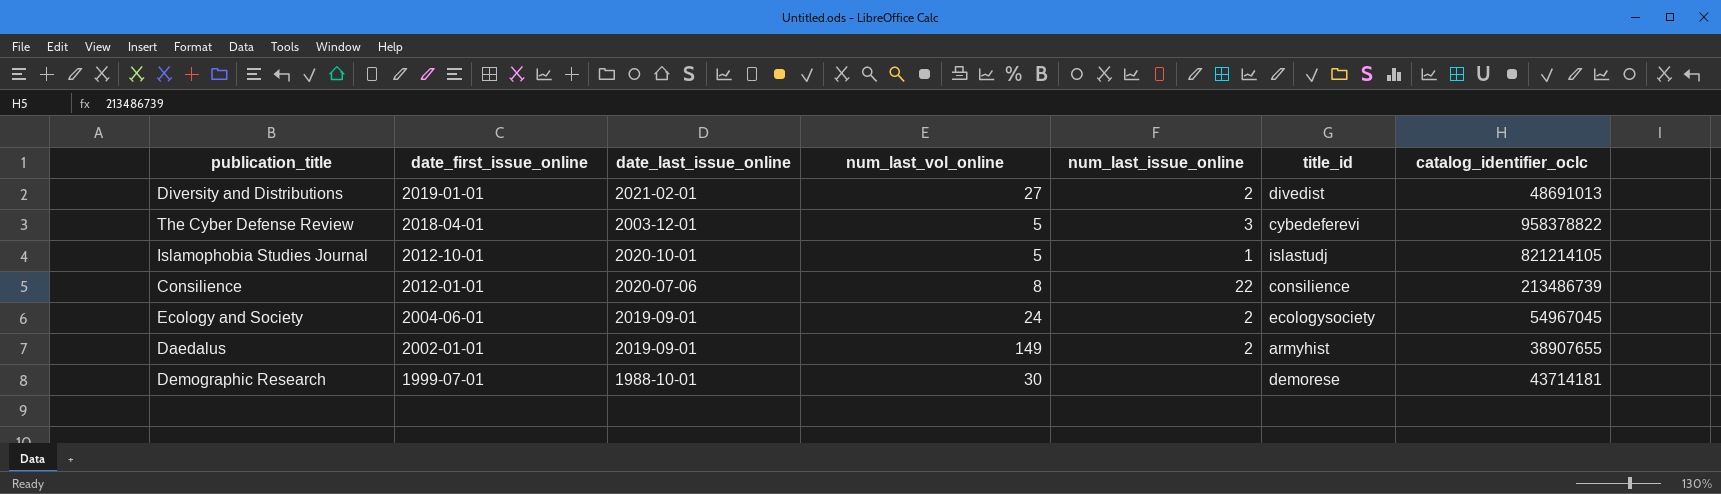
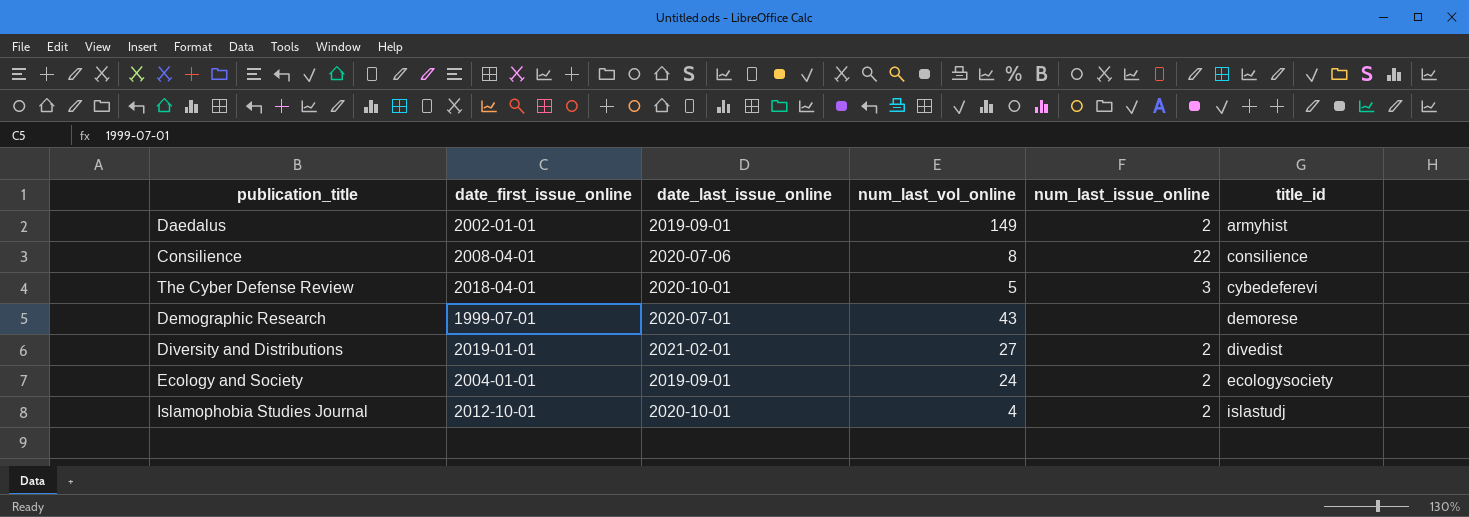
row order: date_first_issue_online descending -> title_id ascending
column catalog_identifier_oclc | position: 7 -> none
Consilience | date_first_issue_online: 2012-01-01 -> 2008-04-01
The Cyber Defense Review | date_last_issue_online: 2003-12-01 -> 2020-10-01
Demographic Research | date_last_issue_online: 1988-10-01 -> 2020-07-01
Demographic Research | num_last_vol_online: 30 -> 43
Ecology and Society | date_first_issue_online: 2004-06-01 -> 2004-01-01
Islamophobia Studies Journal | num_last_vol_online: 5 -> 4
Islamophobia Studies Journal | num_last_issue_online: 1 -> 2

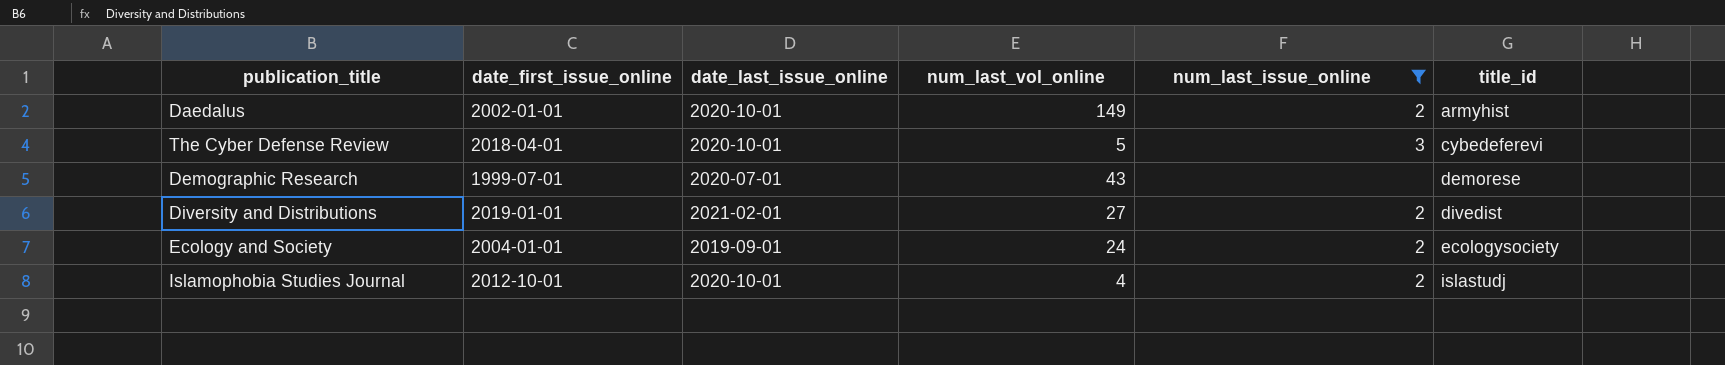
filter: none -> num_last_issue_online != 22
Daedalus | date_last_issue_online: 2019-09-01 -> 2020-10-01

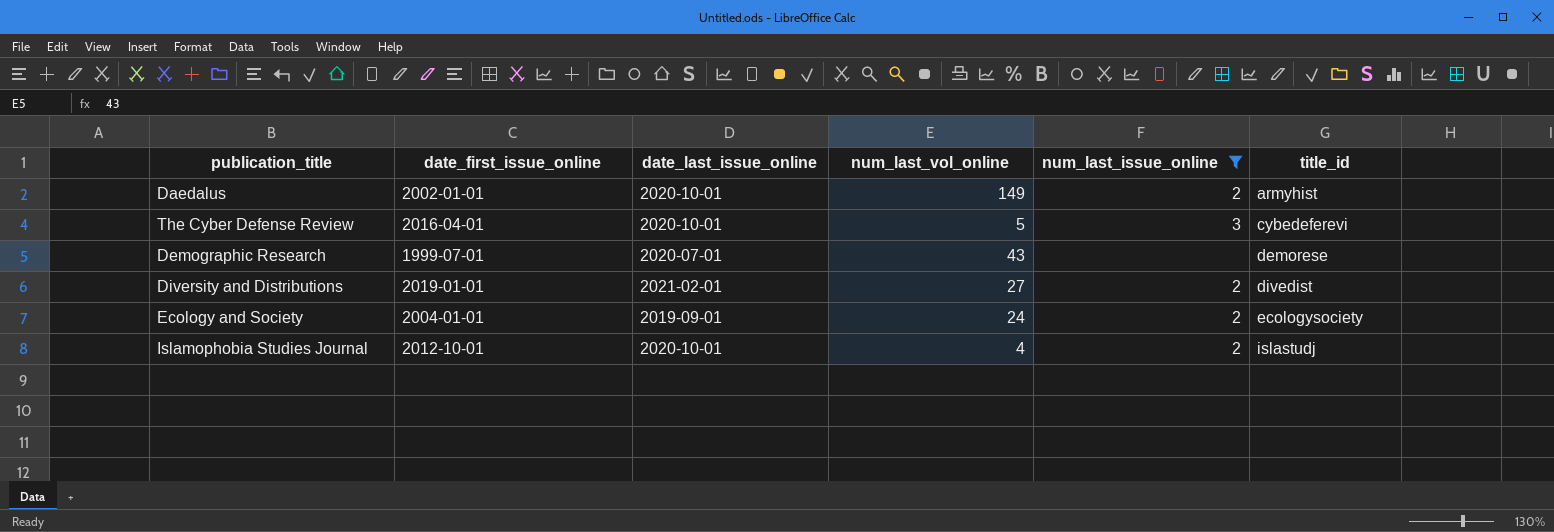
The Cyber Defense Review | date_first_issue_online: 2018-04-01 -> 2016-04-01

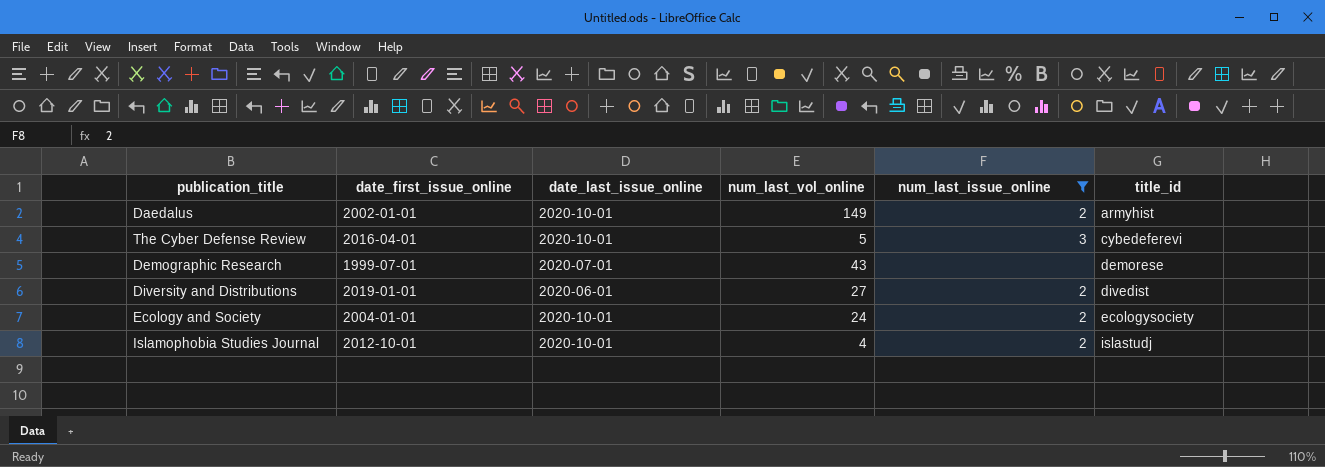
Diversity and Distributions | date_last_issue_online: 2021-02-01 -> 2020-06-01
Ecology and Society | date_last_issue_online: 2019-09-01 -> 2020-10-01

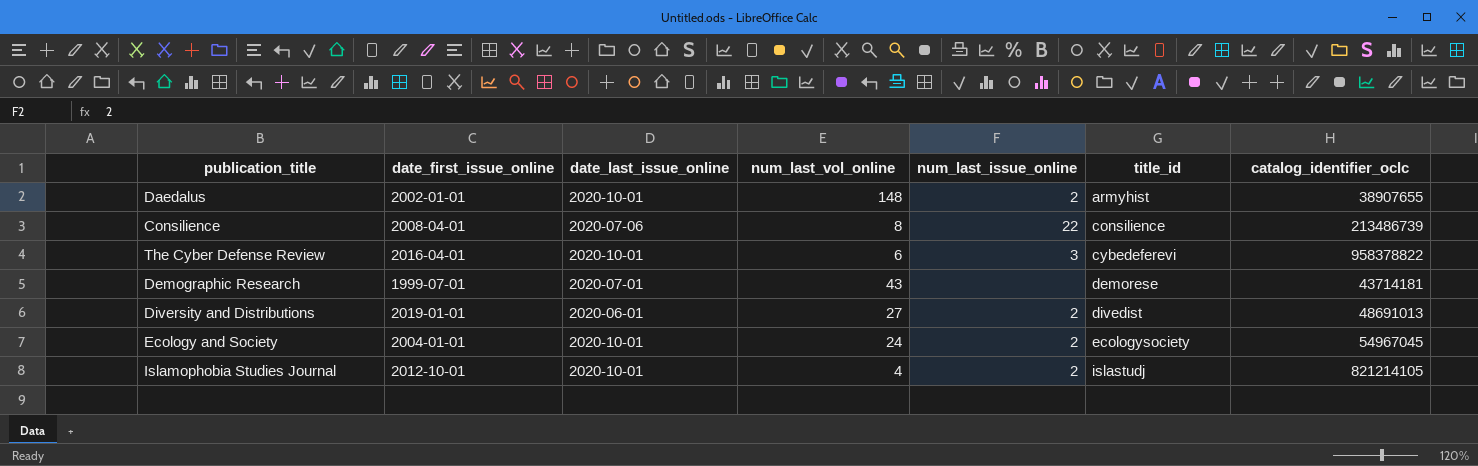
filter: num_last_issue_online != 22 -> none
column catalog_identifier_oclc | position: none -> 7
Daedalus | num_last_vol_online: 149 -> 148
The Cyber Defense Review | num_last_vol_online: 5 -> 6

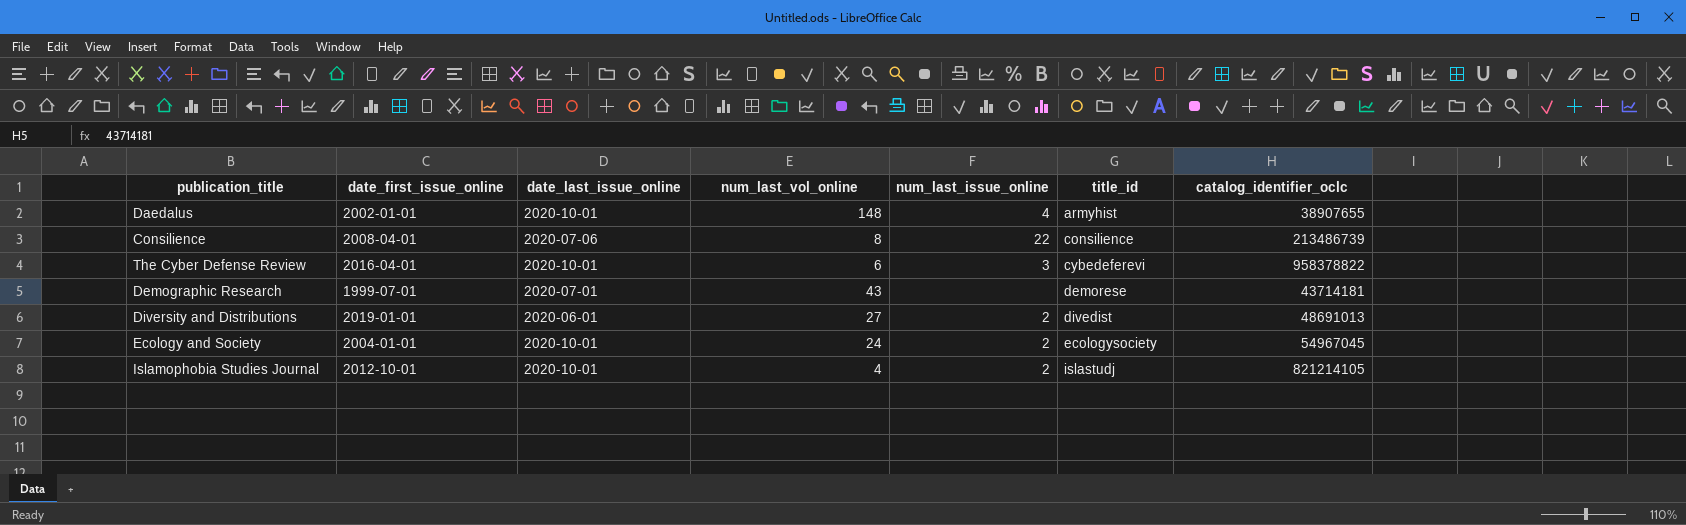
Daedalus | num_last_issue_online: 2 -> 4

